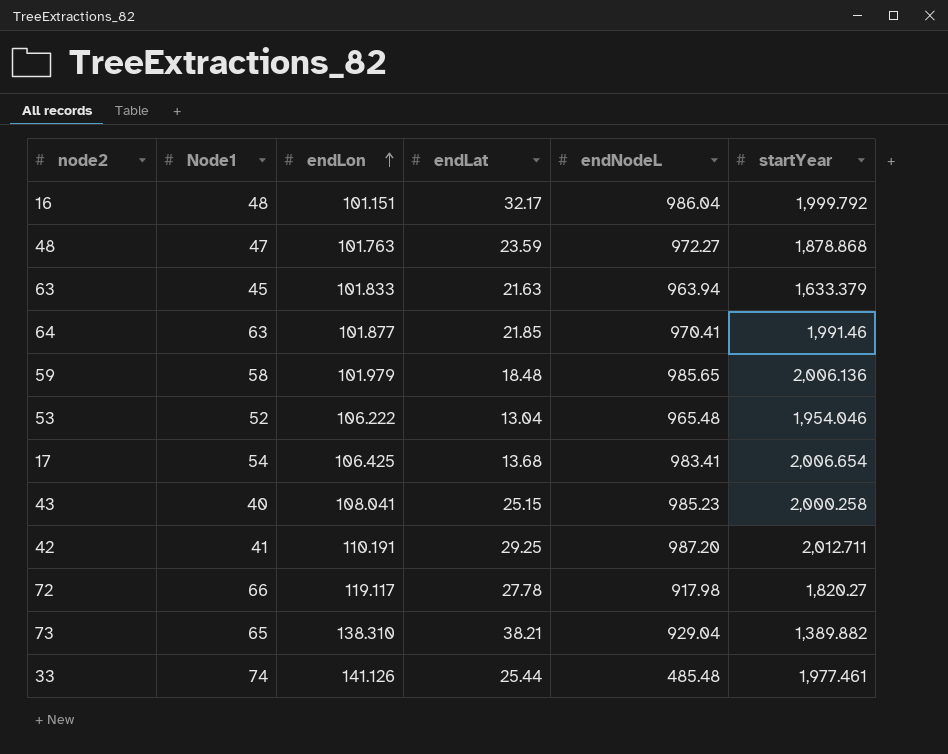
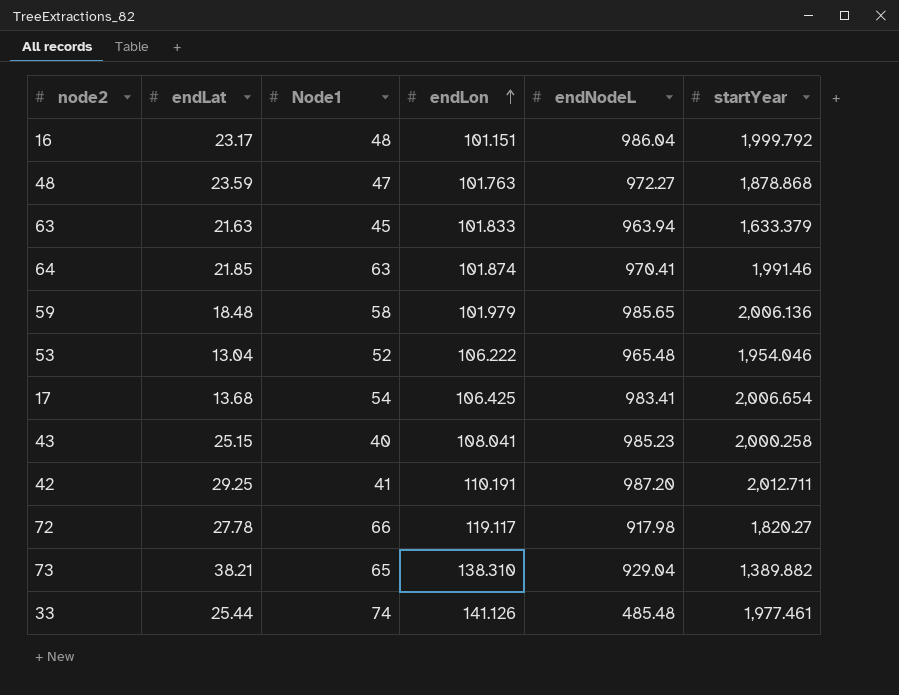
column endLat | position: 4 -> 2
16 | endLat: 32.17 -> 23.17
64 | endLon: 101.877 -> 101.874

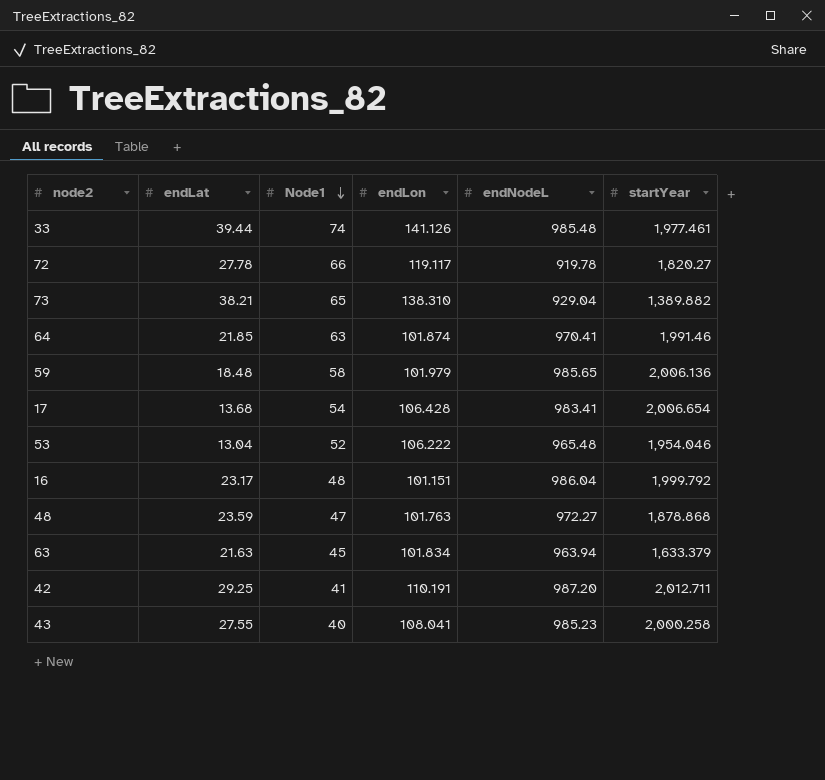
row order: endLon ascending -> Node1 descending
33 | endLat: 25.44 -> 39.44
33 | endNodeL: 485.48 -> 985.48
72 | endNodeL: 917.98 -> 919.78
17 | endLon: 106.425 -> 106.428
63 | endLon: 101.833 -> 101.834
43 | endLat: 25.15 -> 27.55

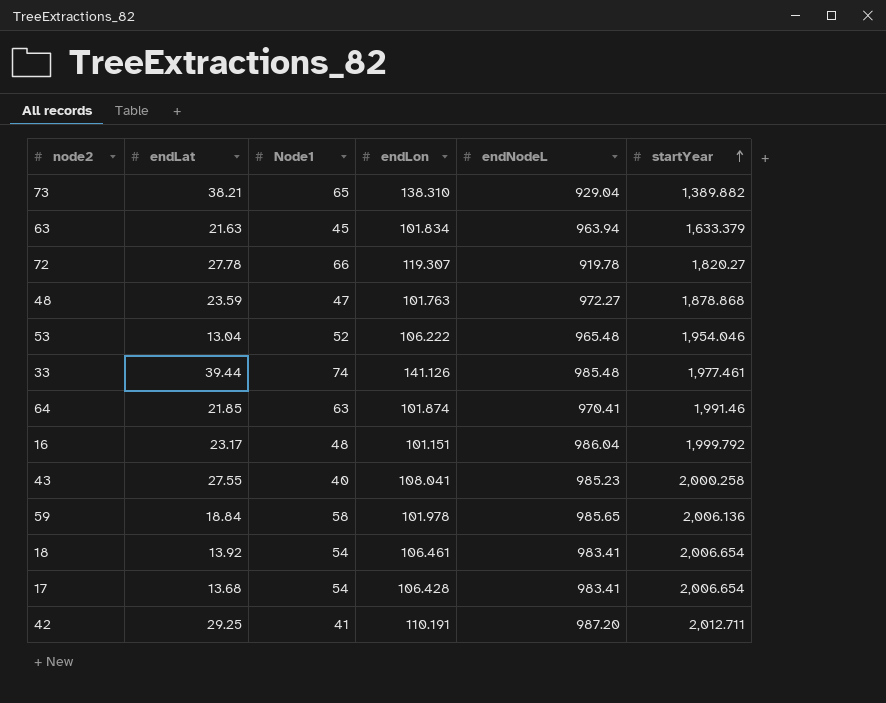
row order: Node1 descending -> startYear ascending
72 | endLon: 119.117 -> 119.307
59 | endLat: 18.48 -> 18.84
59 | endLon: 101.979 -> 101.978
row 18: none -> 13.92 | 54 | 106.461 | 983.41 | 2,006.654

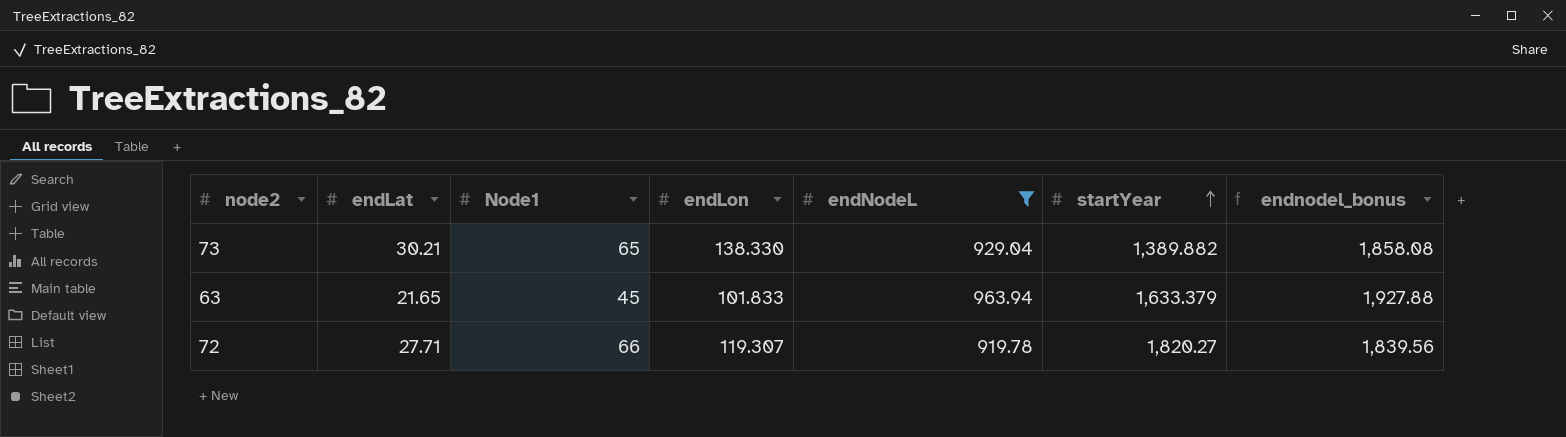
filter: none -> endNodeL <= 963.94
column endnodel_bonus | formula: none -> [endNodeL] * 2
73 | endLat: 38.21 -> 30.21
73 | endLon: 138.310 -> 138.330
63 | endLat: 21.63 -> 21.65
63 | endLon: 101.834 -> 101.833
72 | endLat: 27.78 -> 27.71

